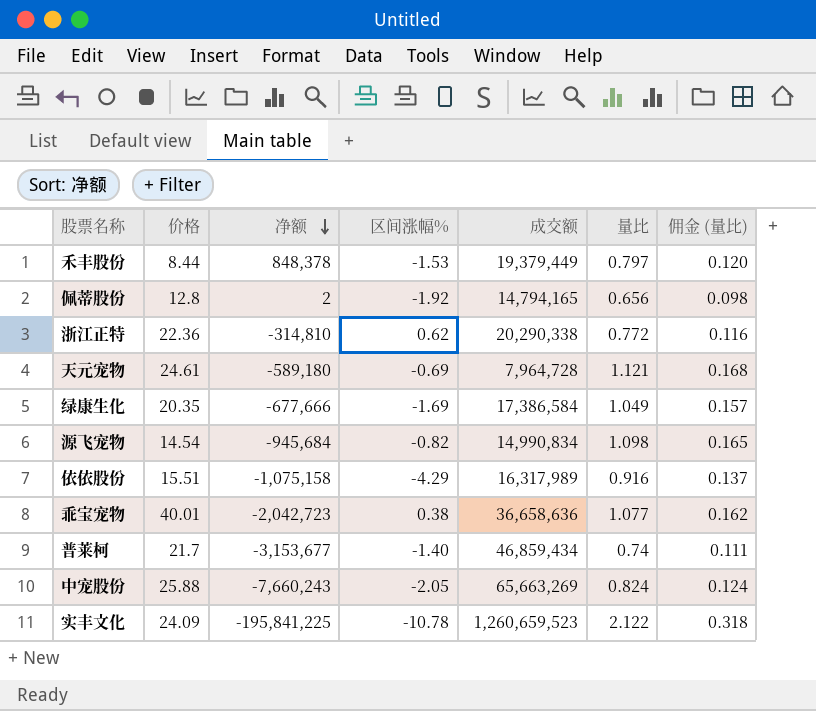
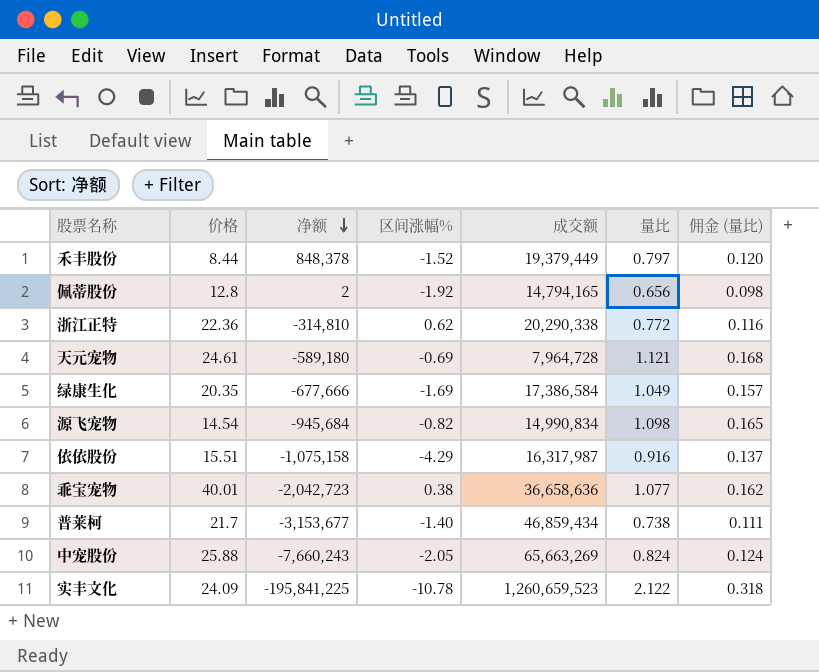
禾丰股份 | 区间涨幅%: -1.53 -> -1.52
依依股份 | 成交额: 16,317,989 -> 16,317,987
普莱柯 | 量比: 0.74 -> 0.738

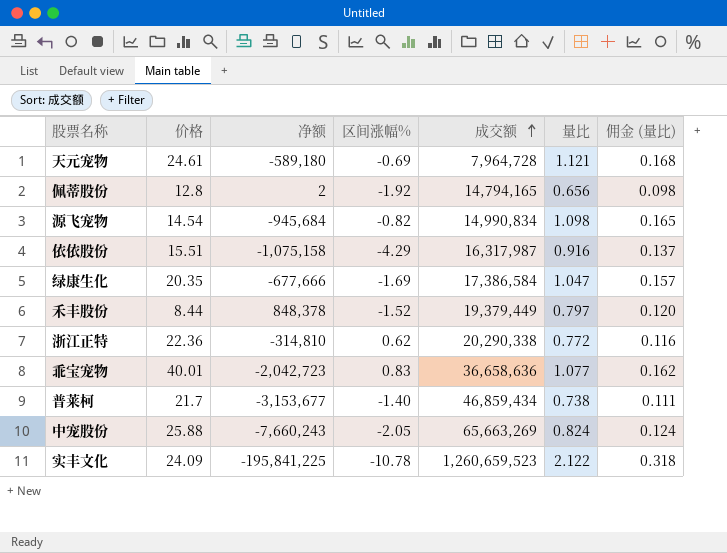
row order: 净额 descending -> 成交额 ascending
绿康生化 | 量比: 1.049 -> 1.047
乖宝宠物 | 区间涨幅%: 0.38 -> 0.83

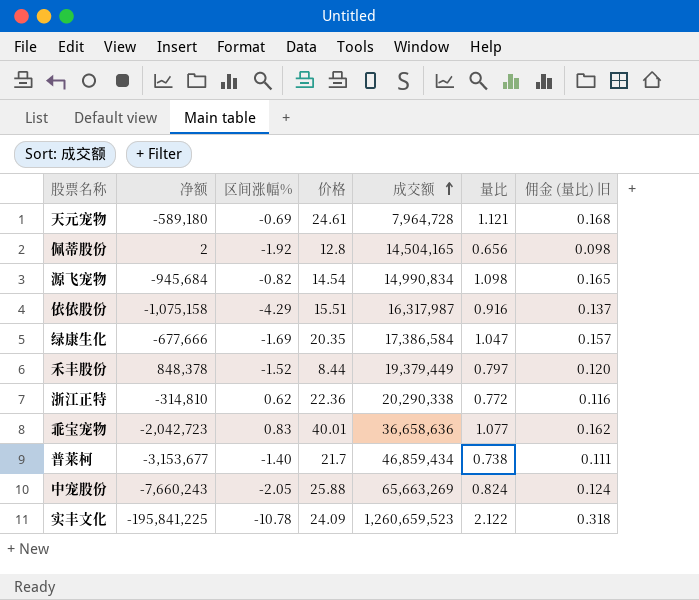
column 价格 | position: 2 -> 4
column name: 佣金 (量比) -> 佣金 (量比) 旧
佩蒂股份 | 成交额: 14,794,165 -> 14,504,165

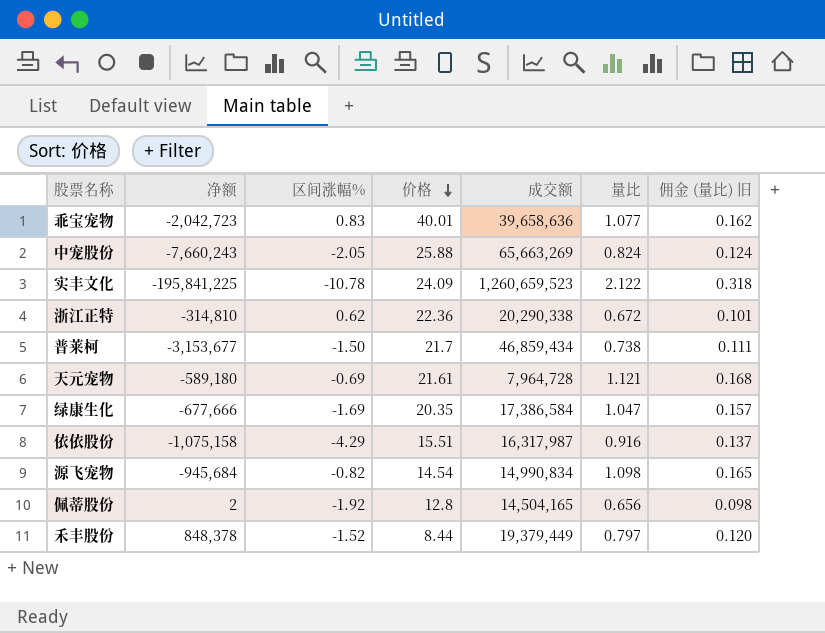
row order: 成交额 ascending -> 价格 descending
乖宝宠物 | 成交额: 36,658,636 -> 39,658,636
浙江正特 | 量比: 0.772 -> 0.672
浙江正特 | 佣金 (量比) 旧: 0.116 -> 0.101
普莱柯 | 区间涨幅%: -1.40 -> -1.50
天元宠物 | 价格: 24.61 -> 21.61

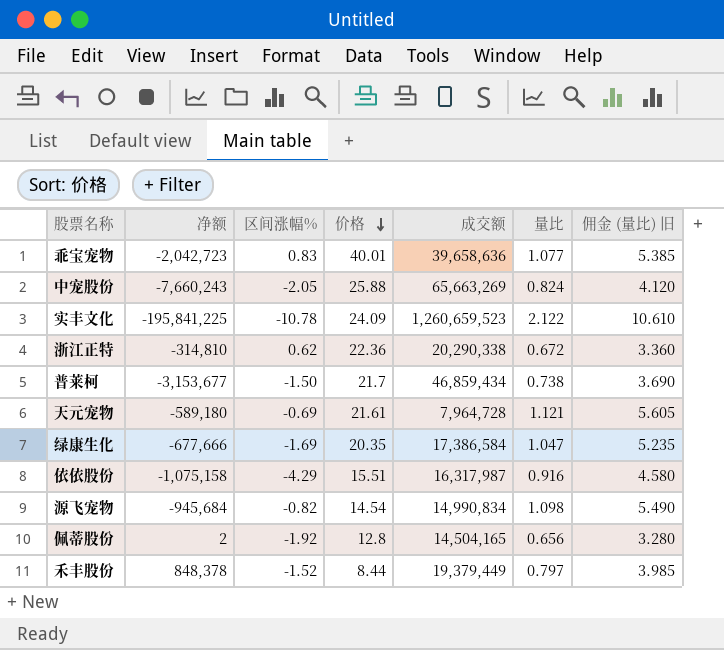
column 佣金 (量比) 旧 | formula: [量比] * 0.15 -> [量比] * 5

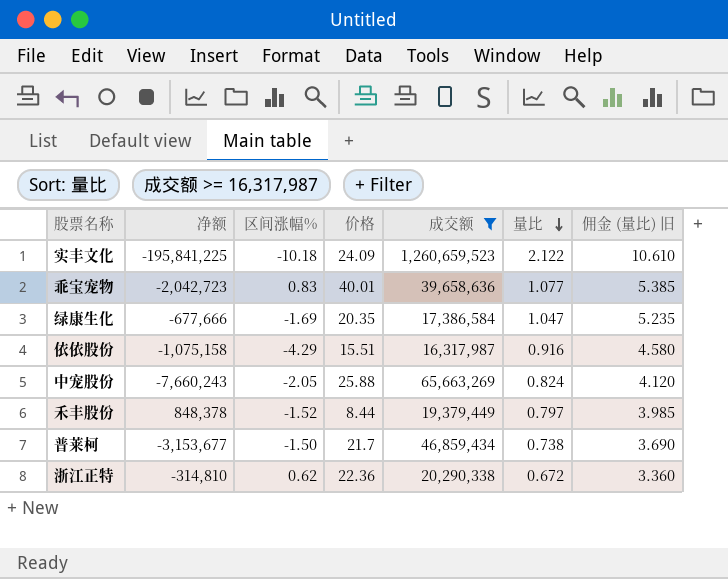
filter: none -> 成交额 >= 16,317,987
row order: 价格 descending -> 量比 descending
实丰文化 | 区间涨幅%: -10.78 -> -10.18

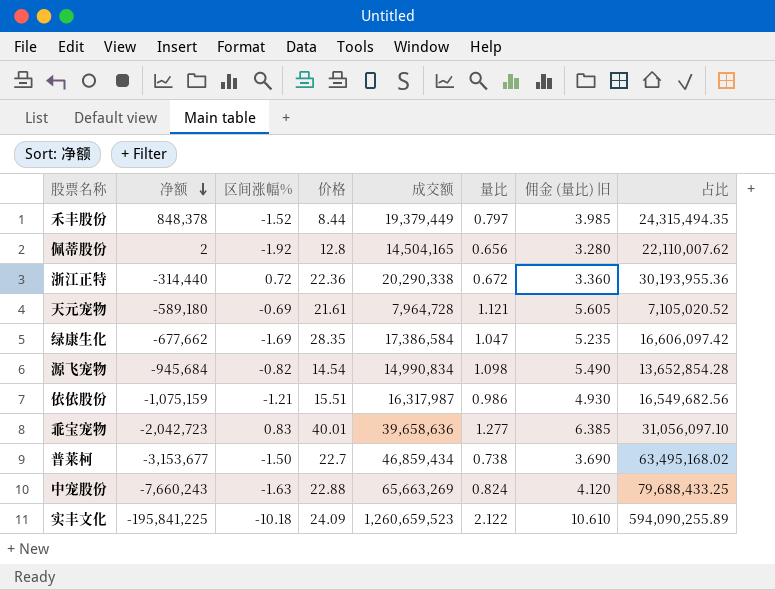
filter: 成交额 >= 16,317,987 -> none
row order: 量比 descending -> 净额 descending
column 占比 | formula: none -> [成交额] / [量比]
浙江正特 | 净额: -314,810 -> -314,440
浙江正特 | 区间涨幅%: 0.62 -> 0.72
绿康生化 | 净额: -677,666 -> -677,662
绿康生化 | 价格: 20.35 -> 28.35
依依股份 | 净额: -1,075,158 -> -1,075,159
依依股份 | 区间涨幅%: -4.29 -> -1.21
依依股份 | 量比: 0.916 -> 0.986
依依股份 | 佣金 (量比) 旧: 4.580 -> 4.930
乖宝宠物 | 量比: 1.077 -> 1.277
乖宝宠物 | 佣金 (量比) 旧: 5.385 -> 6.385
普莱柯 | 价格: 21.7 -> 22.7
中宠股份 | 区间涨幅%: -2.05 -> -1.63
中宠股份 | 价格: 25.88 -> 22.88

